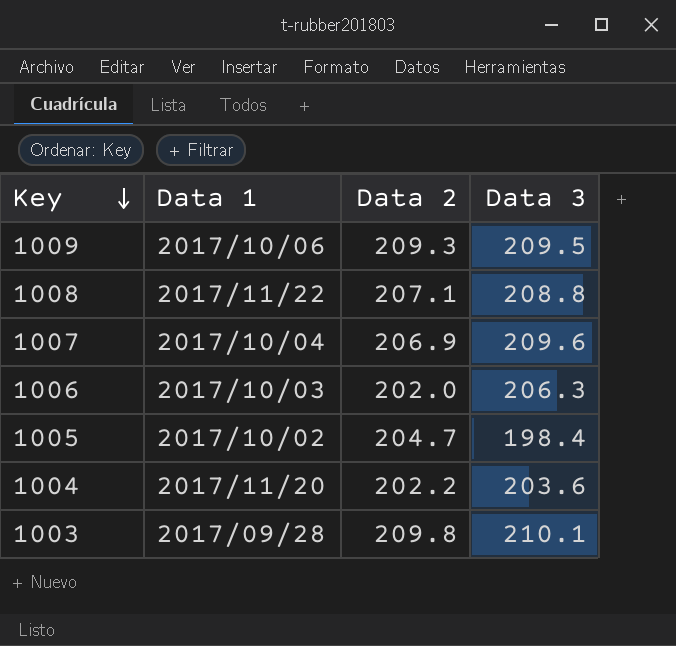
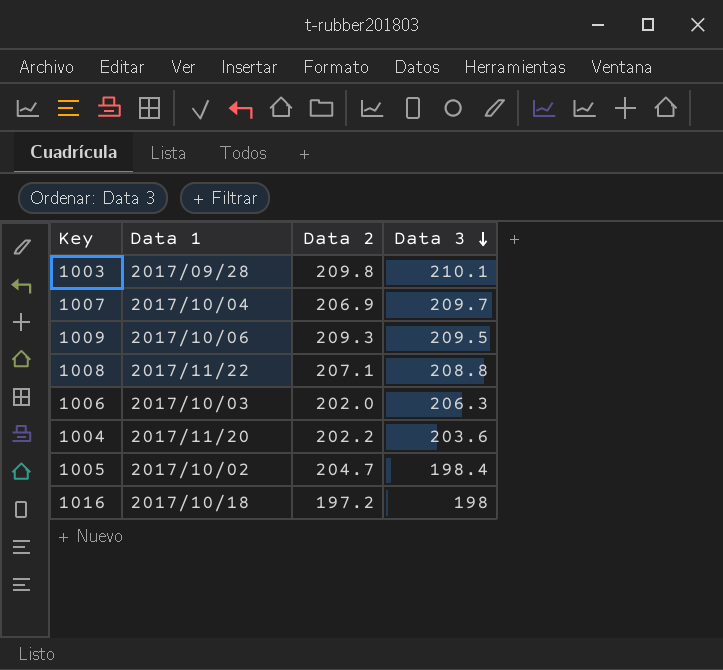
row order: Key descending -> Data 3 descending
1007 | Data 3: 209.6 -> 209.7
row 1016: none -> 2017/10/18 | 197.2 | 198

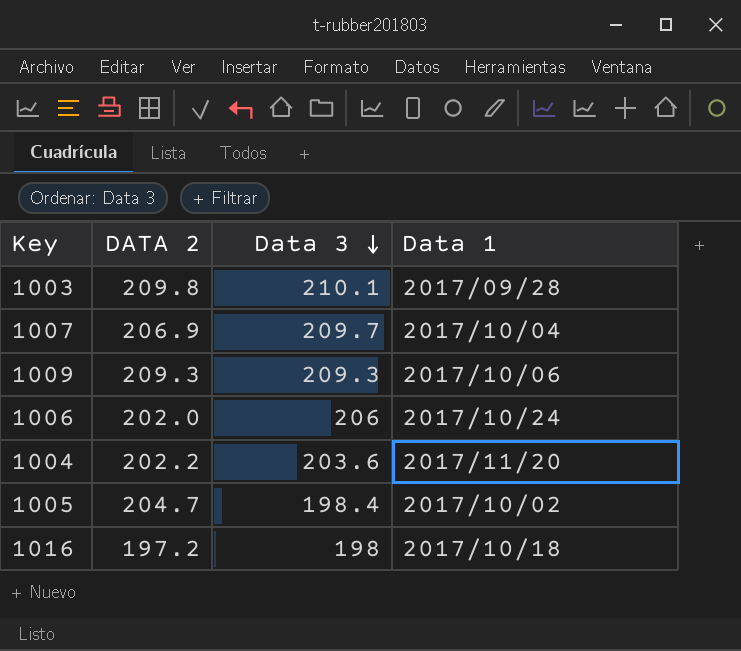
column name: Data 2 -> DATA 2
column Data 1 | position: 2 -> 4
row 1008: 2017/11/22 | 207.1 | 208.8 -> none
1009 | Data 3: 209.5 -> 209.3
1006 | Data 3: 206.3 -> 206
1006 | Data 1: 2017/10/03 -> 2017/10/24

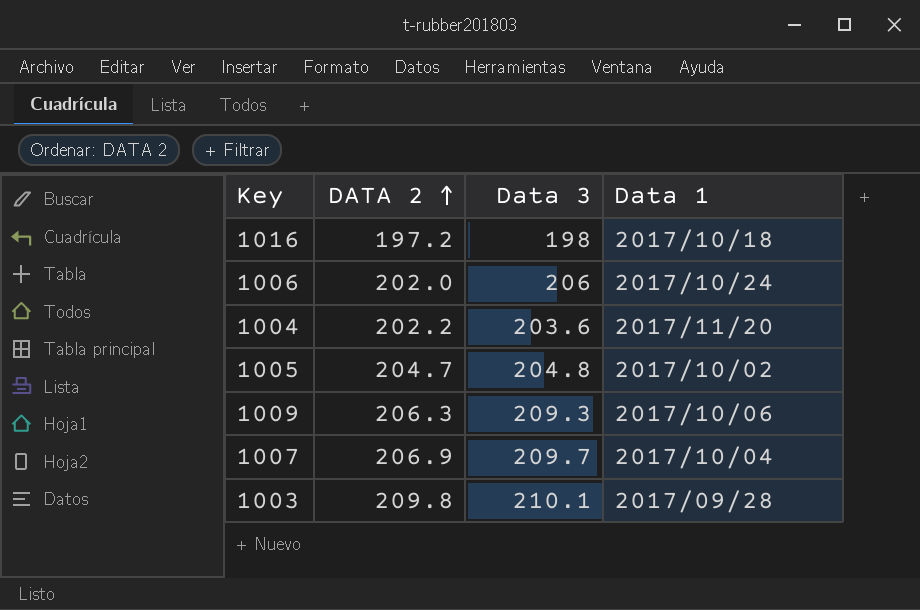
row order: Data 3 descending -> DATA 2 ascending
1005 | Data 3: 198.4 -> 204.8
1009 | DATA 2: 209.3 -> 206.3

